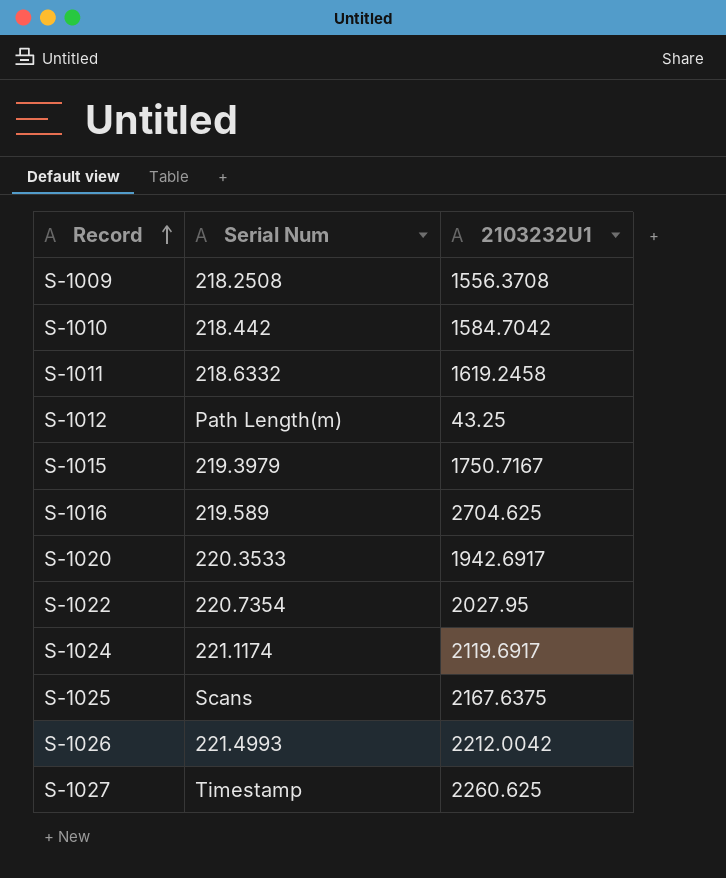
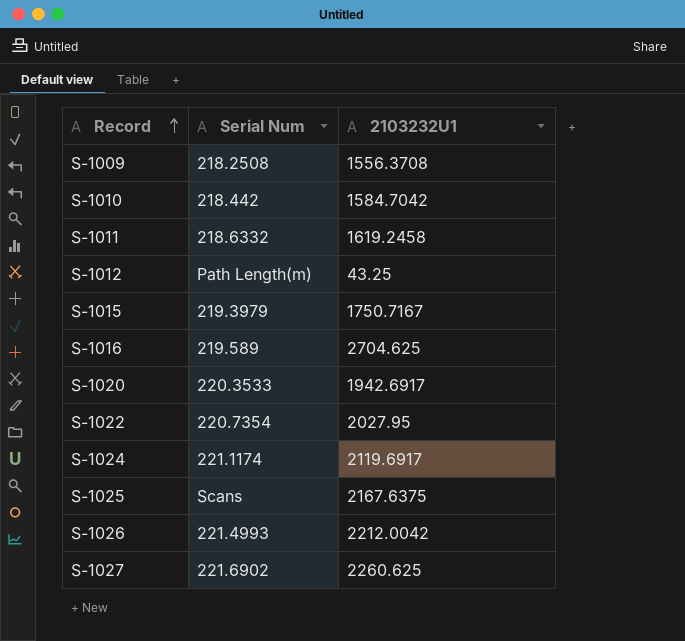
S-1027 | Serial Num: Timestamp -> 221.6902

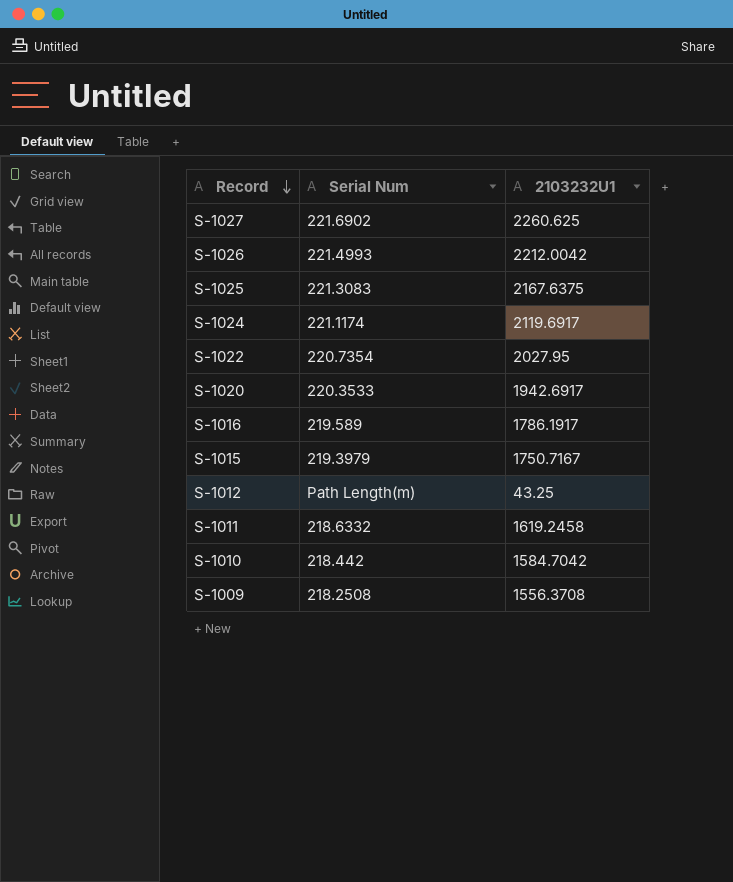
row order: Record ascending -> Record descending
S-1025 | Serial Num: Scans -> 221.3083
S-1016 | 2103232U1: 2704.625 -> 1786.1917

